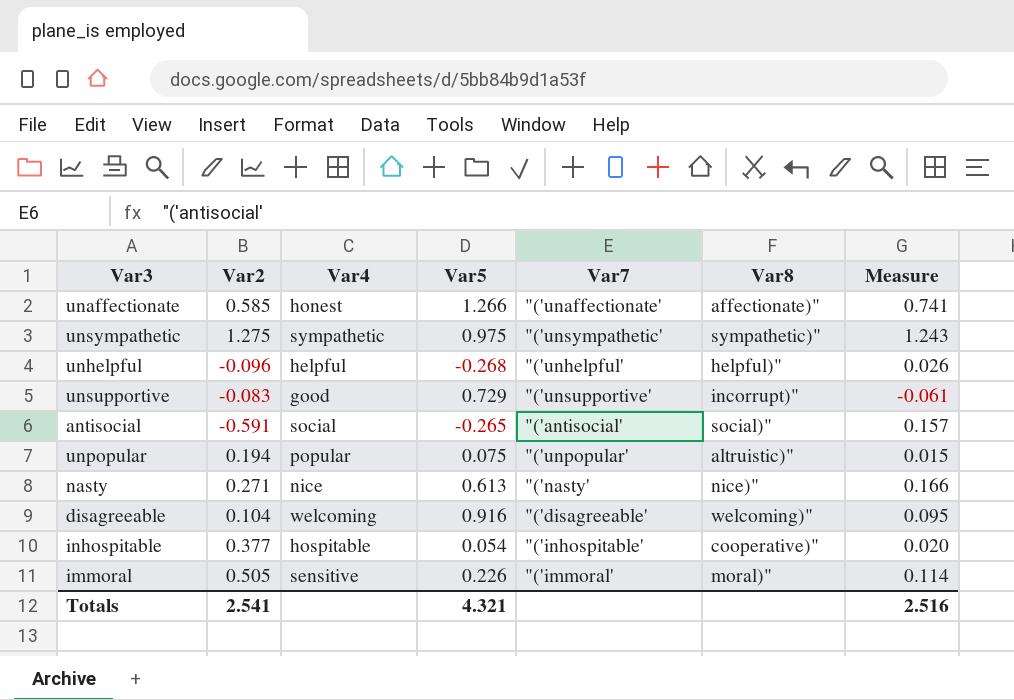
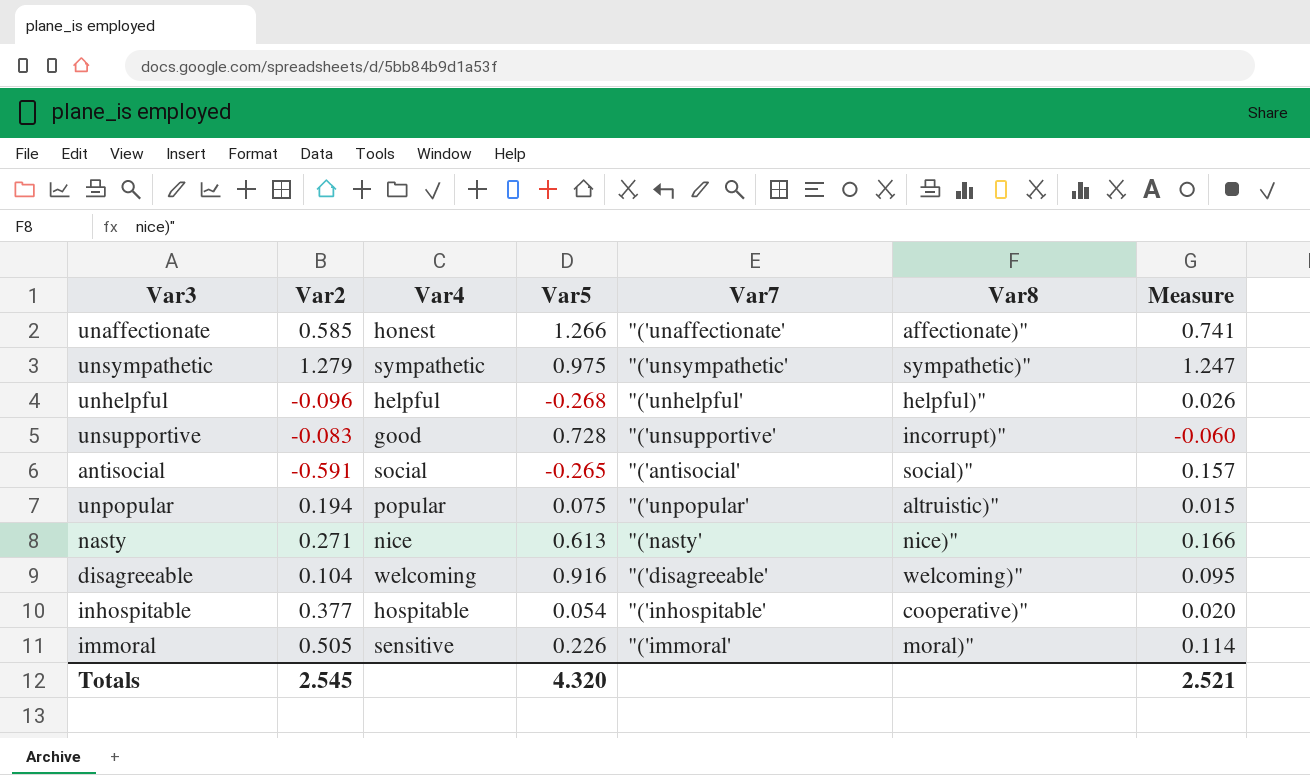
unsympathetic | Var2: 1.275 -> 1.279
unsympathetic | Measure: 1.243 -> 1.247
unsupportive | Var5: 0.729 -> 0.728
unsupportive | Measure: -0.061 -> -0.060
Totals | Var2: 2.541 -> 2.545
Totals | Var5: 4.321 -> 4.320
Totals | Measure: 2.516 -> 2.521

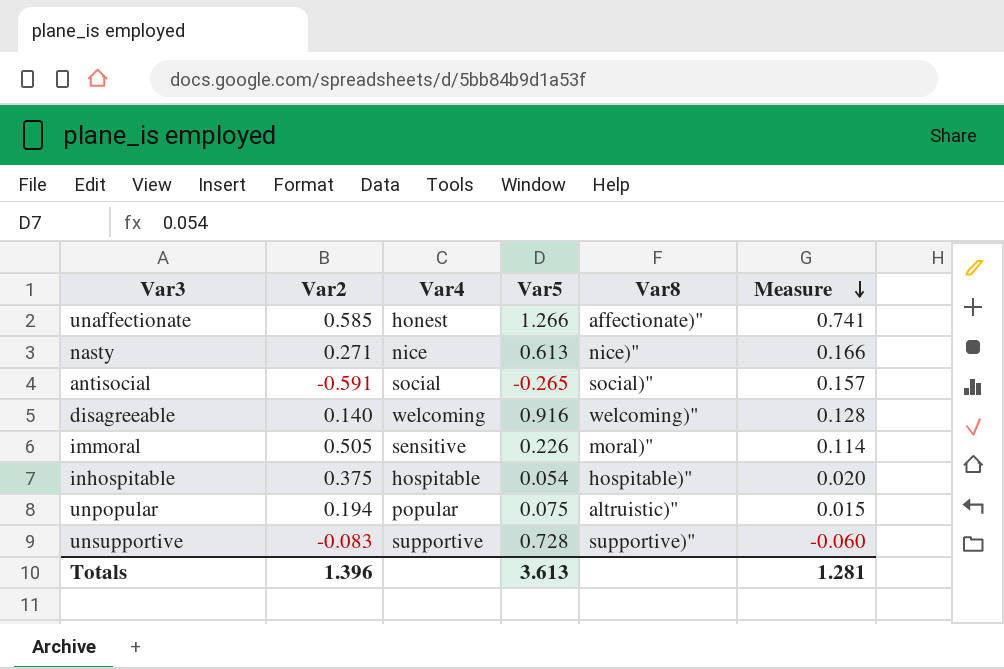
row order: none -> Measure descending
column Var7 | position: 5 -> none
row unsympathetic: 1.279 | sympathetic | 0.975 | "('unsympathetic' | sympathetic)" | 1.247 -> none
row unhelpful: -0.096 | helpful | -0.268 | "('unhelpful' | helpful)" | 0.026 -> none
disagreeable | Var2: 0.104 -> 0.140
disagreeable | Measure: 0.095 -> 0.128
inhospitable | Var2: 0.377 -> 0.375
inhospitable | Var8: cooperative)" -> hospitable)"
unsupportive | Var4: good -> supportive
unsupportive | Var8: incorrupt)" -> supportive)"
Totals | Var2: 2.545 -> 1.396
Totals | Var5: 4.320 -> 3.613
Totals | Measure: 2.521 -> 1.281

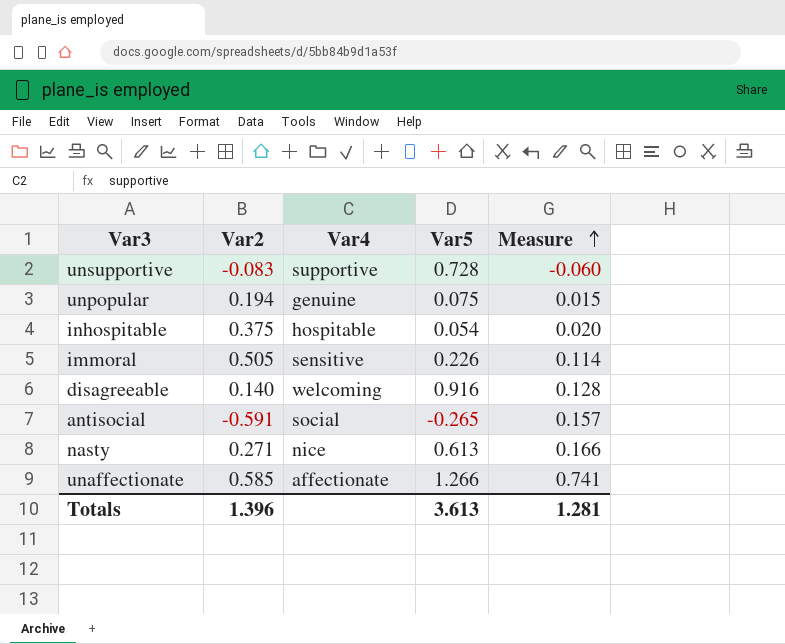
row order: Measure descending -> Measure ascending
column Var8 | position: 5 -> none
unpopular | Var4: popular -> genuine
unaffectionate | Var4: honest -> affectionate

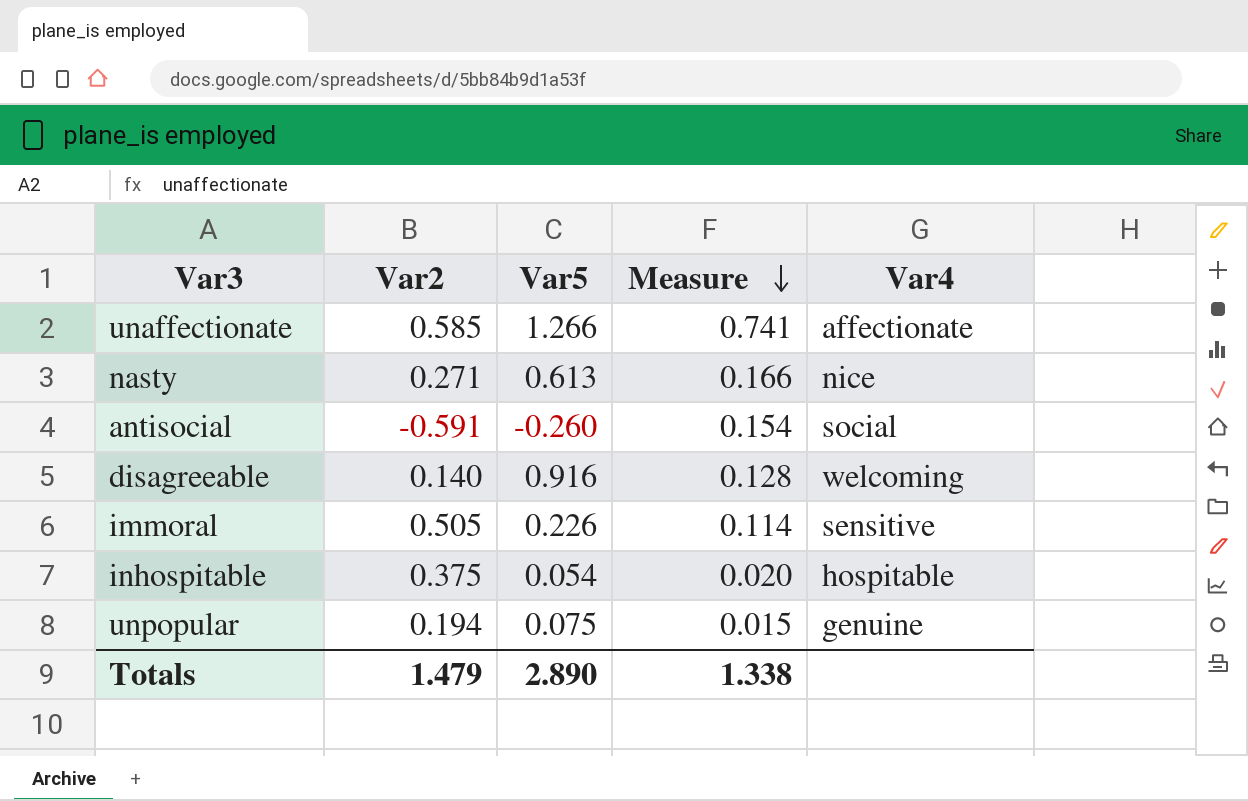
row order: Measure ascending -> Measure descending
column Var4 | position: 3 -> 5
row unsupportive: -0.083 | supportive | 0.728 | -0.060 -> none
antisocial | Var5: -0.265 -> -0.260
antisocial | Measure: 0.157 -> 0.154
Totals | Var2: 1.396 -> 1.479
Totals | Var5: 3.613 -> 2.890
Totals | Measure: 1.281 -> 1.338

